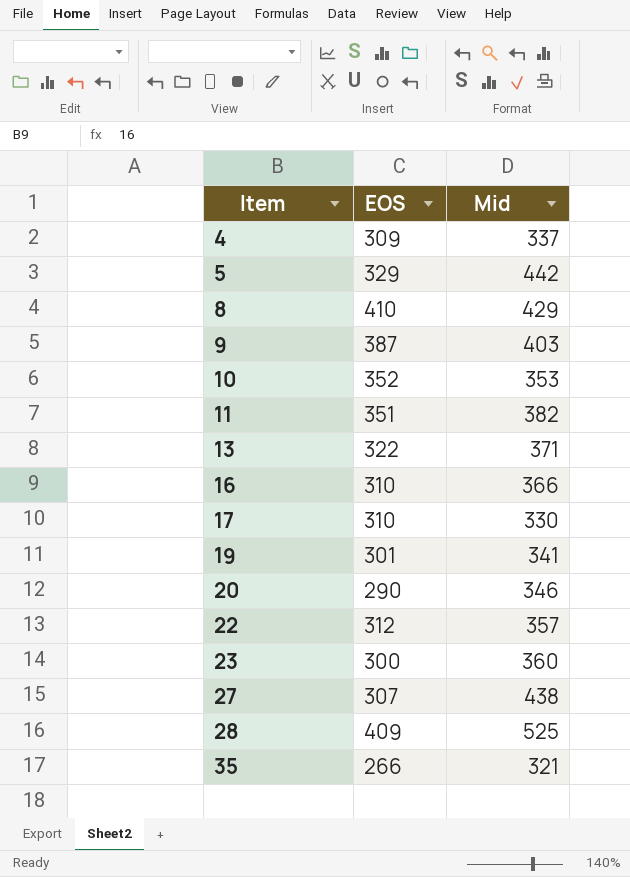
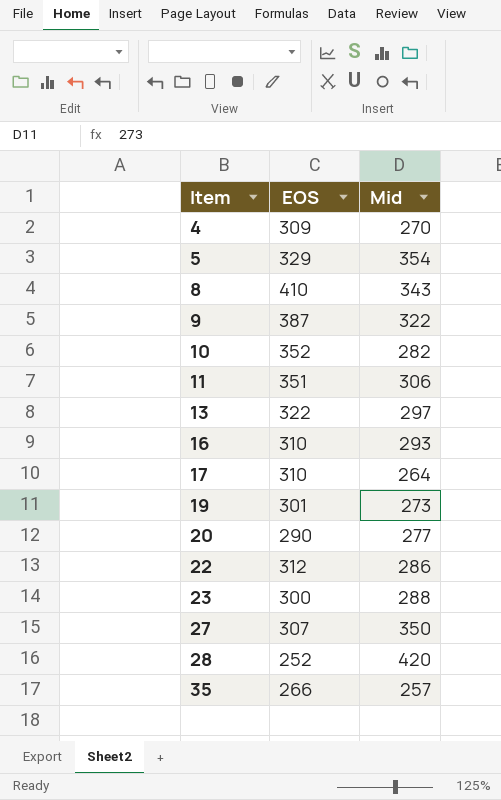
4 | Mid: 337 -> 270
5 | Mid: 442 -> 354
8 | Mid: 429 -> 343
9 | Mid: 403 -> 322
10 | Mid: 353 -> 282
11 | Mid: 382 -> 306
13 | Mid: 371 -> 297
16 | Mid: 366 -> 293
17 | Mid: 330 -> 264
19 | Mid: 341 -> 273
20 | Mid: 346 -> 277
22 | Mid: 357 -> 286
23 | Mid: 360 -> 288
27 | Mid: 438 -> 350
28 | EOS: 409 -> 252
28 | Mid: 525 -> 420
35 | Mid: 321 -> 257

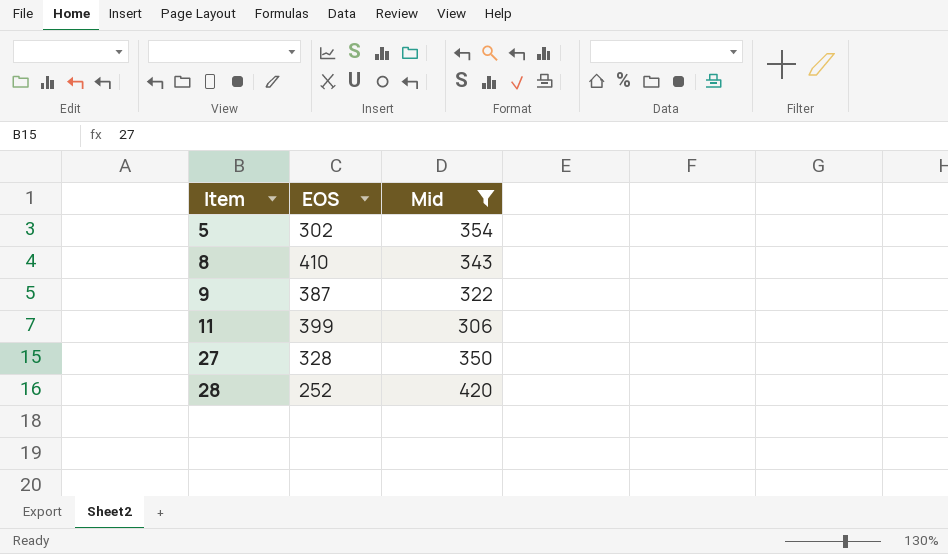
filter: none -> Mid >= 306
5 | EOS: 329 -> 302
11 | EOS: 351 -> 399
27 | EOS: 307 -> 328

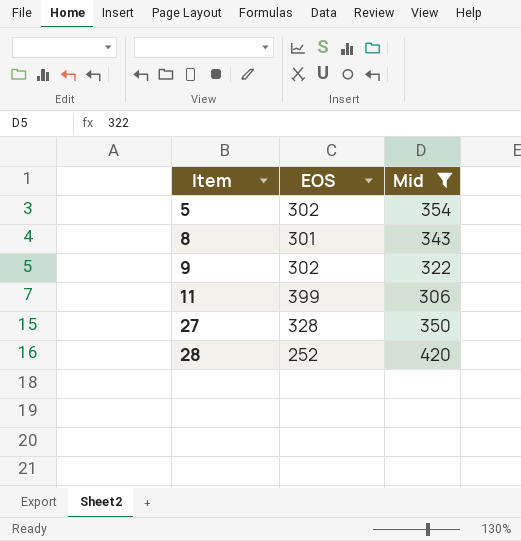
8 | EOS: 410 -> 301
9 | EOS: 387 -> 302

